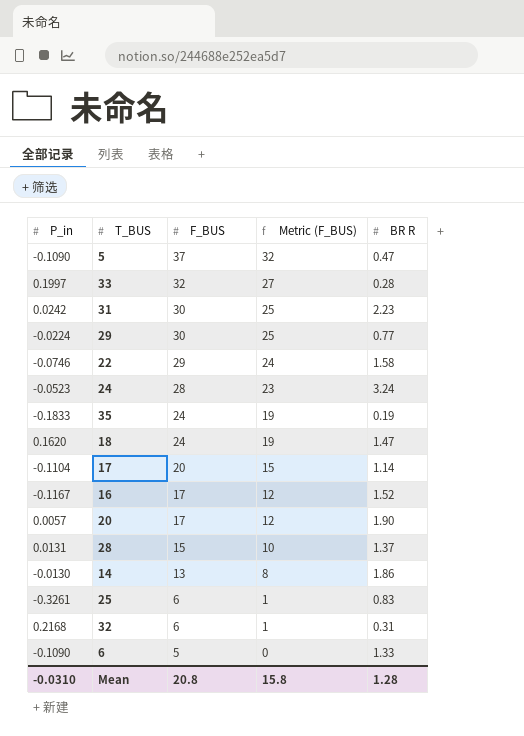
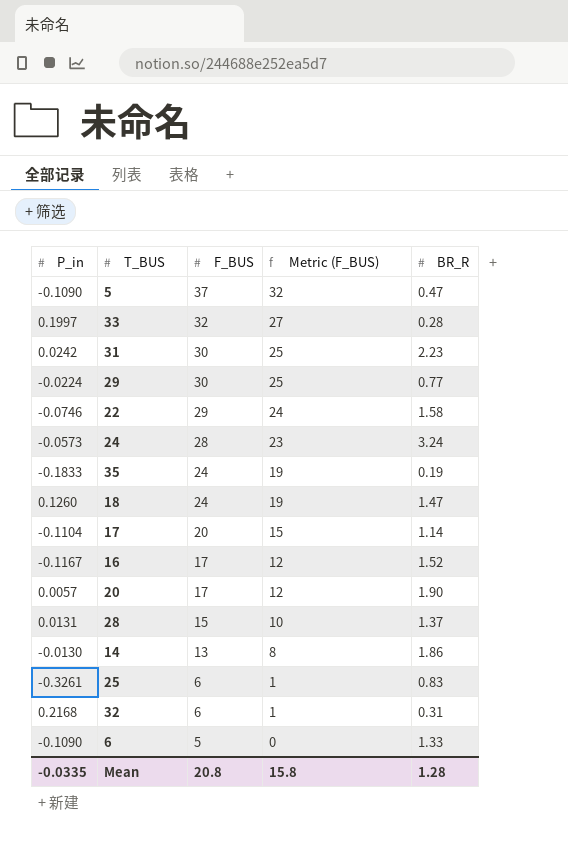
column name: BR R -> BR_R
24 | P_in: -0.0523 -> -0.0573
18 | P_in: 0.1620 -> 0.1260
Mean | P_in: -0.0310 -> -0.0335

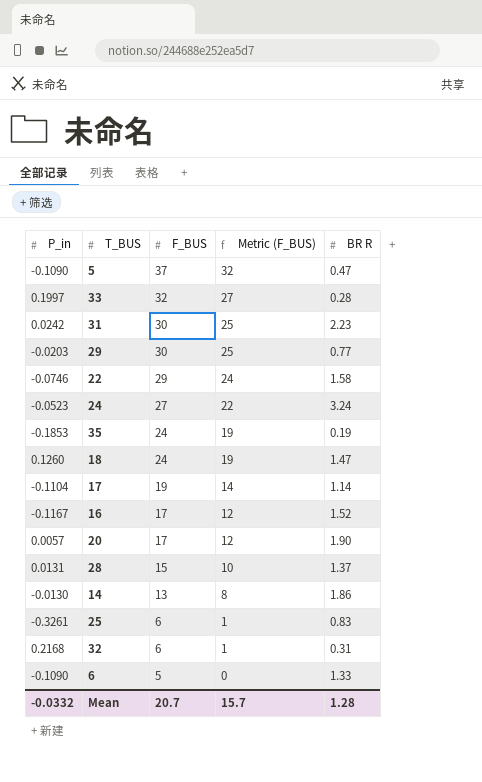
column name: BR_R -> BR R
29 | P_in: -0.0224 -> -0.0203
24 | P_in: -0.0573 -> -0.0523
24 | F_BUS: 28 -> 27
24 | Metric (F_BUS): 23 -> 22
35 | P_in: -0.1833 -> -0.1853
17 | F_BUS: 20 -> 19
17 | Metric (F_BUS): 15 -> 14
Mean | P_in: -0.0335 -> -0.0332
Mean | F_BUS: 20.8 -> 20.7
Mean | Metric (F_BUS): 15.8 -> 15.7

